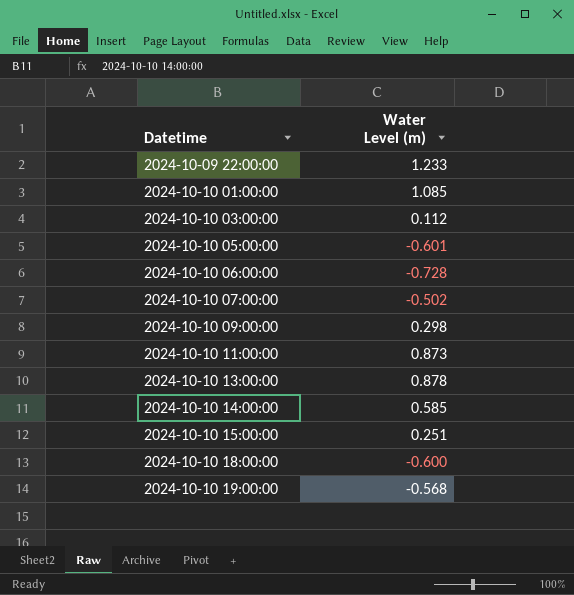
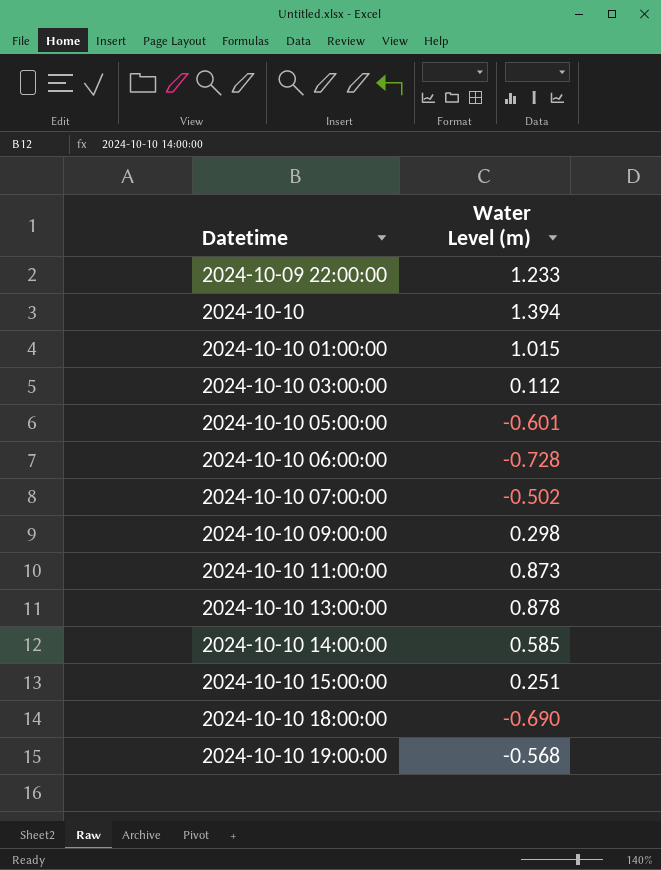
row 2024-10-10: none -> 1.394
2024-10-10 01:00:00 | Water Level (m): 1.085 -> 1.015
2024-10-10 18:00:00 | Water Level (m): -0.600 -> -0.690

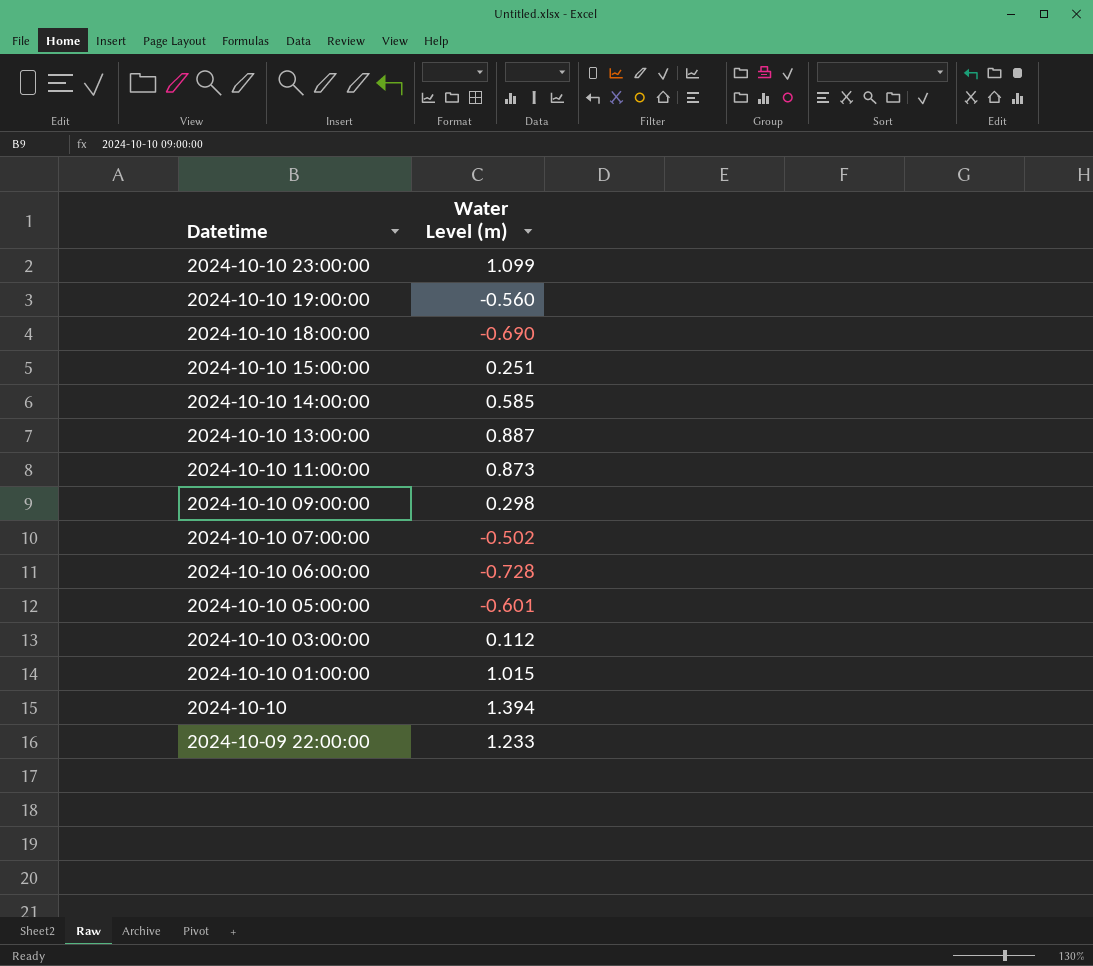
row order: Datetime ascending -> Datetime descending
row 2024-10-10 23:00:00: none -> 1.099
2024-10-10 19:00:00 | Water Level (m): -0.568 -> -0.560
2024-10-10 13:00:00 | Water Level (m): 0.878 -> 0.887

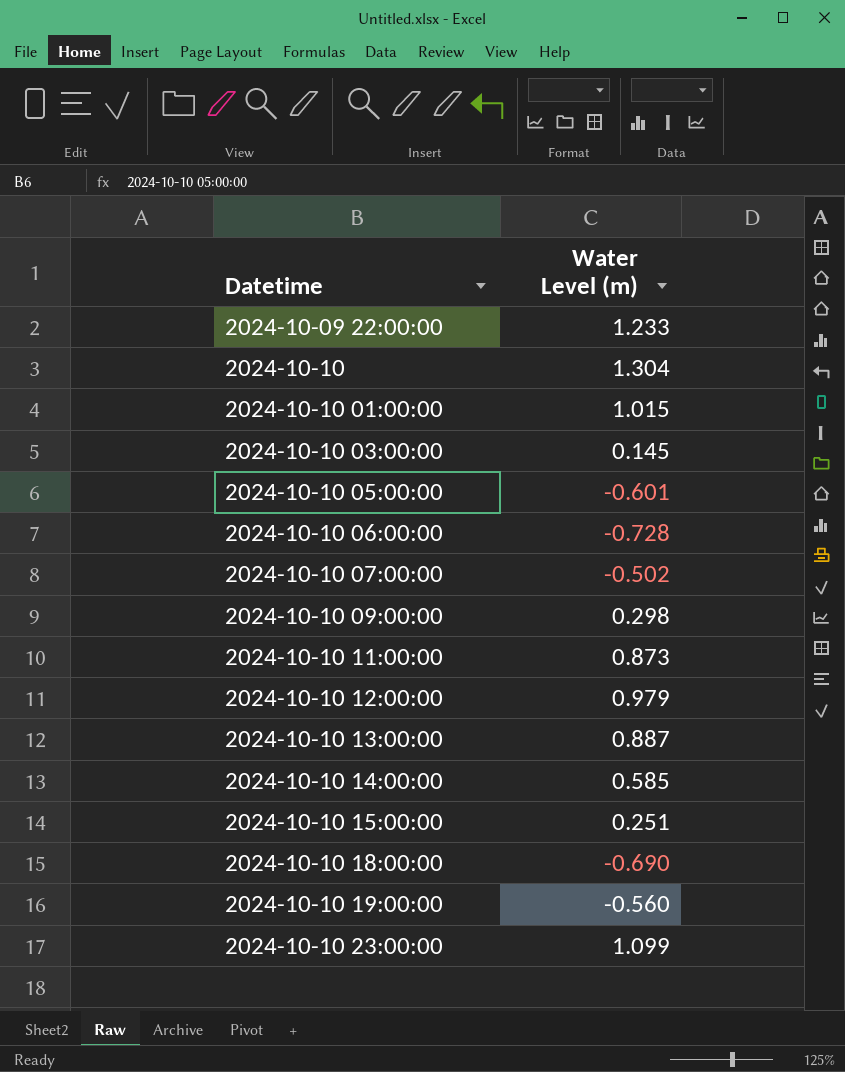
row order: Datetime descending -> Datetime ascending
2024-10-10 | Water Level (m): 1.394 -> 1.304
2024-10-10 03:00:00 | Water Level (m): 0.112 -> 0.145
row 2024-10-10 12:00:00: none -> 0.979

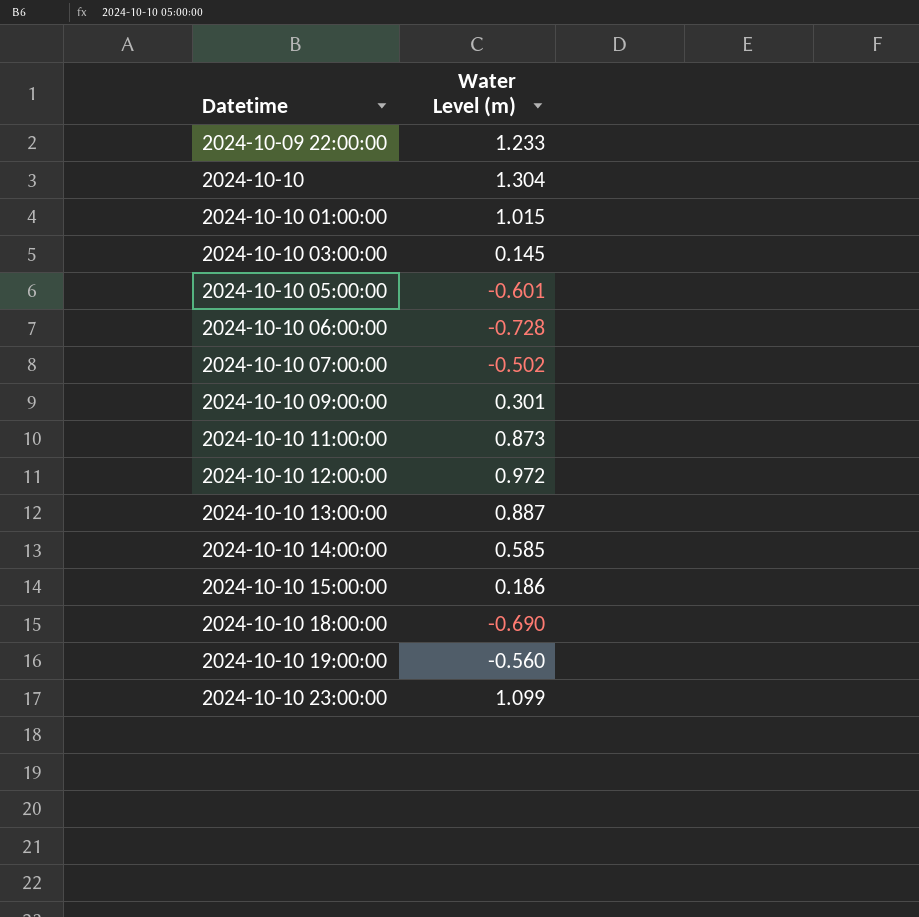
2024-10-10 09:00:00 | Water Level (m): 0.298 -> 0.301
2024-10-10 12:00:00 | Water Level (m): 0.979 -> 0.972
2024-10-10 15:00:00 | Water Level (m): 0.251 -> 0.186

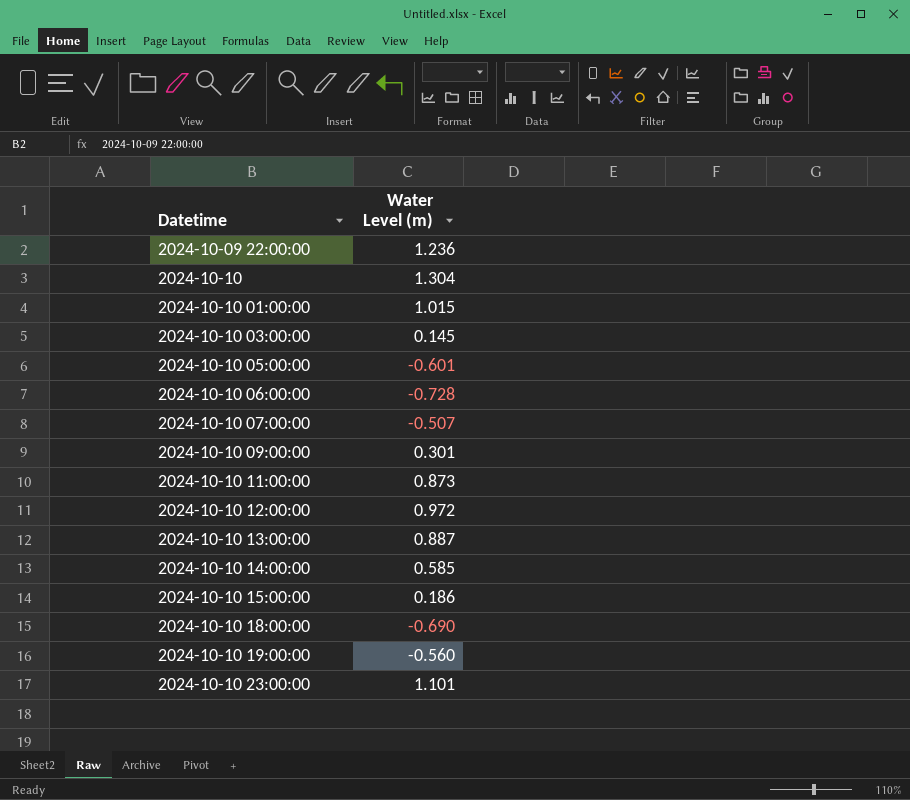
2024-10-09 22:00:00 | Water Level (m): 1.233 -> 1.236
2024-10-10 07:00:00 | Water Level (m): -0.502 -> -0.507
2024-10-10 23:00:00 | Water Level (m): 1.099 -> 1.101

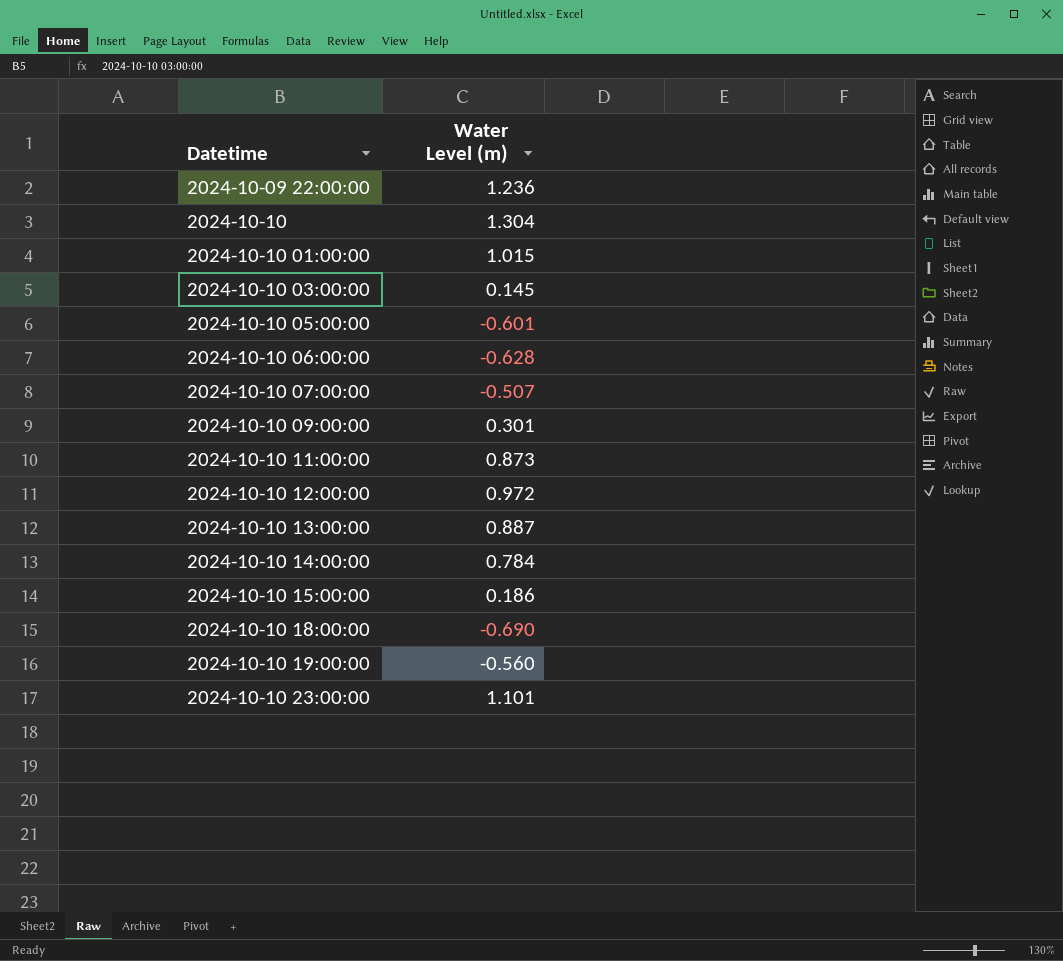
2024-10-10 06:00:00 | Water Level (m): -0.728 -> -0.628
2024-10-10 14:00:00 | Water Level (m): 0.585 -> 0.784

